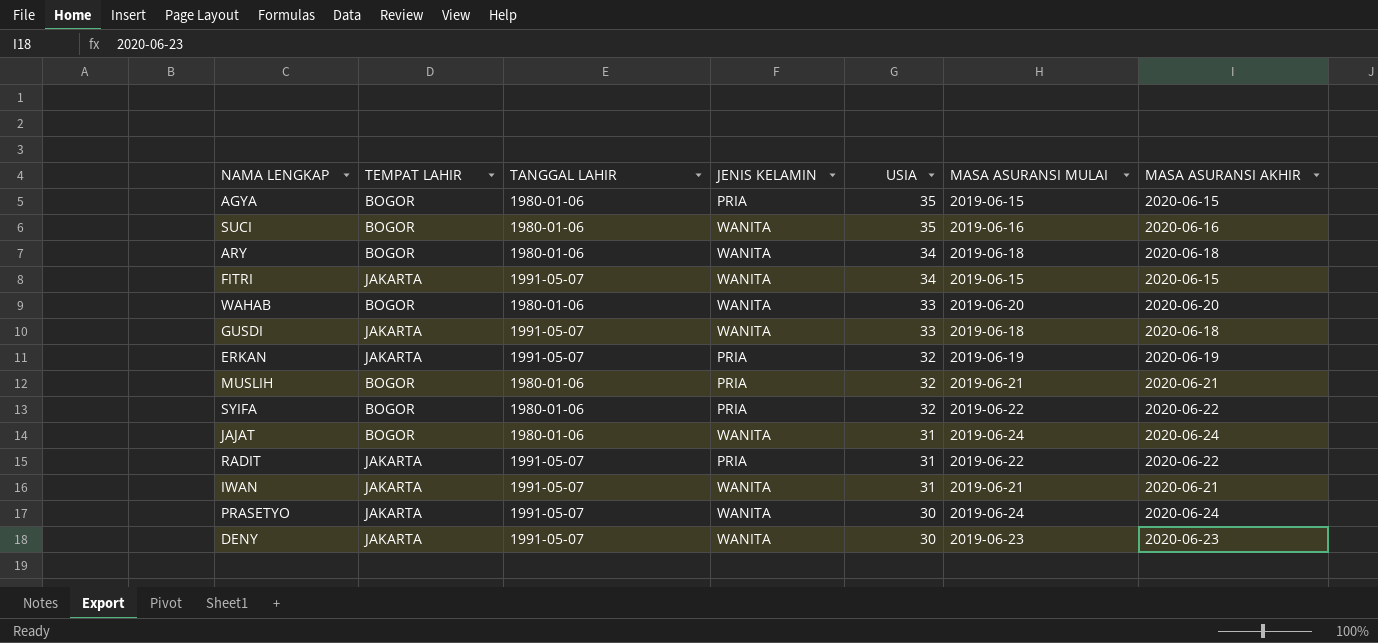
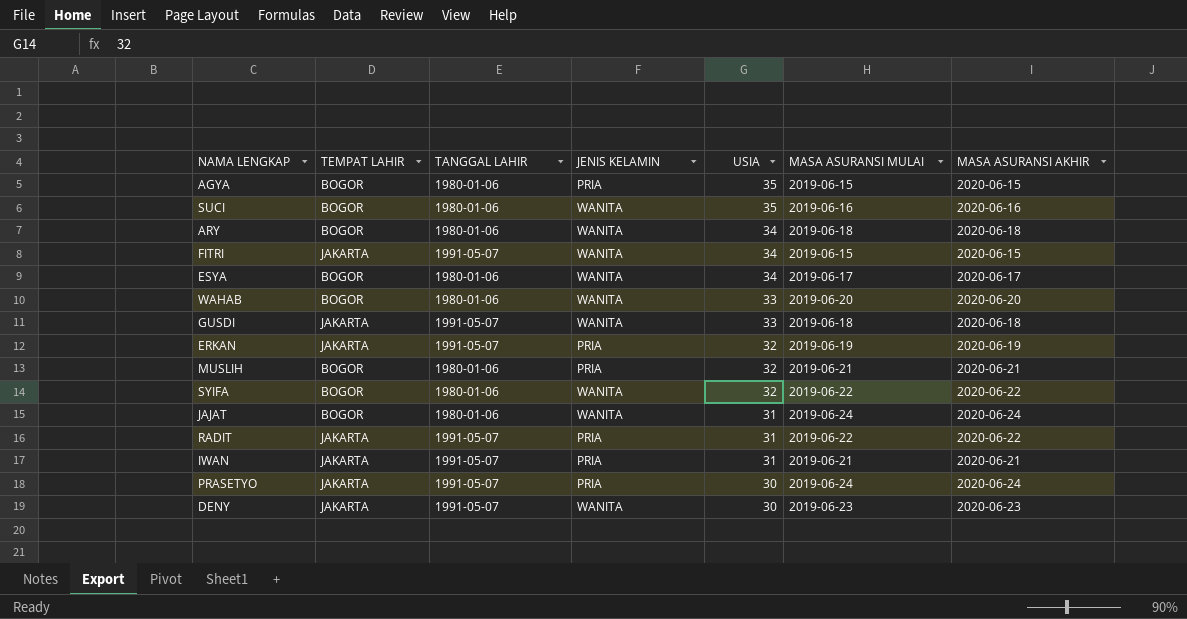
row ESYA: none -> BOGOR | 1980-01-06 | WANITA | 34 | 2019-06-17 | 2020-06-17
SYIFA | JENIS KELAMIN: PRIA -> WANITA
IWAN | JENIS KELAMIN: WANITA -> PRIA
PRASETYO | JENIS KELAMIN: WANITA -> PRIA

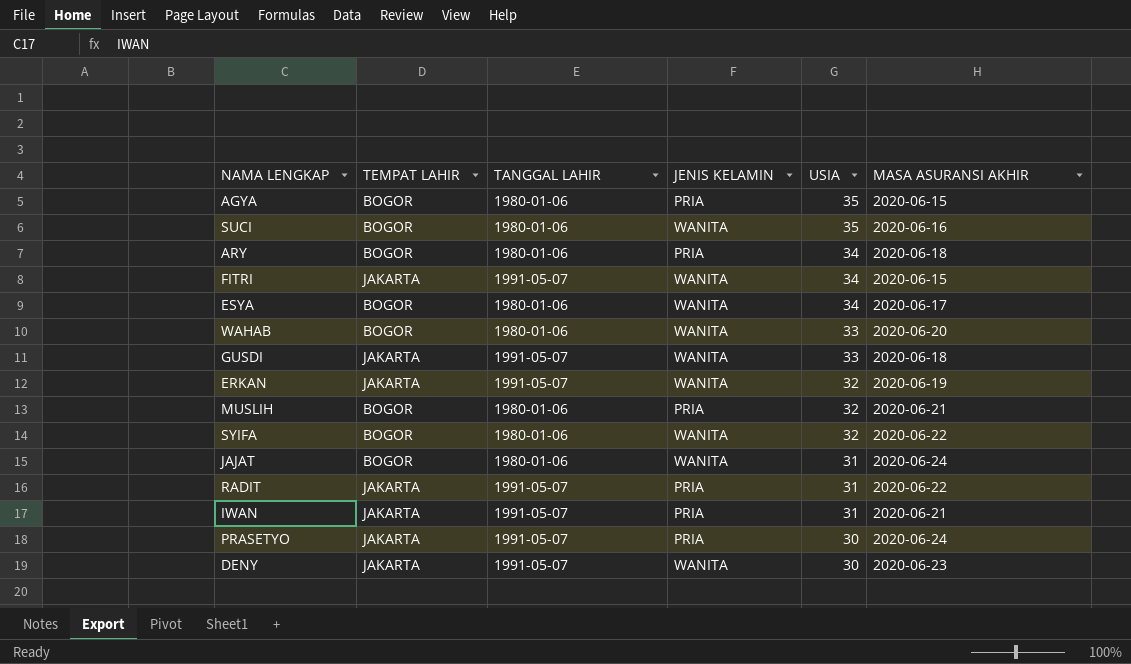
column MASA ASURANSI MULAI | position: 6 -> none
ARY | JENIS KELAMIN: WANITA -> PRIA
ERKAN | JENIS KELAMIN: PRIA -> WANITA

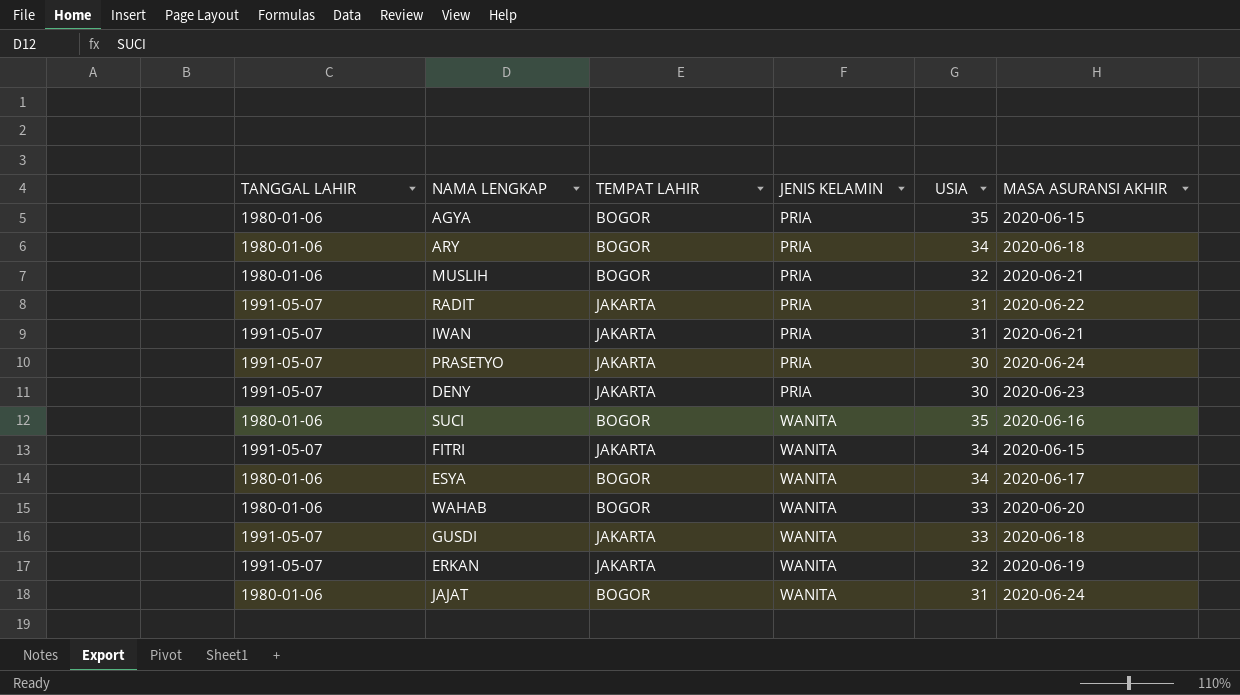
row order: USIA descending -> JENIS KELAMIN ascending
column TANGGAL LAHIR | position: 3 -> 1
row SYIFA: BOGOR | 1980-01-06 | WANITA | 32 | 2020-06-22 -> none
DENY | JENIS KELAMIN: WANITA -> PRIA

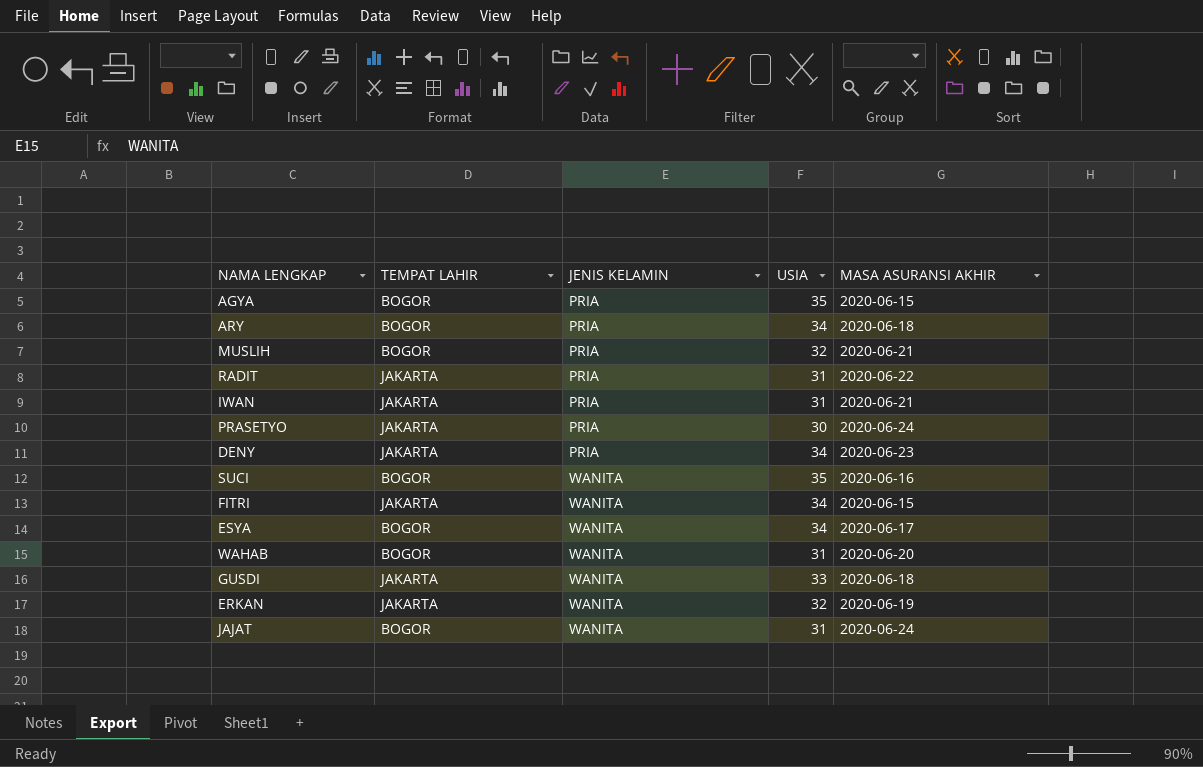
column TANGGAL LAHIR | position: 1 -> none
DENY | USIA: 30 -> 34
WAHAB | USIA: 33 -> 31

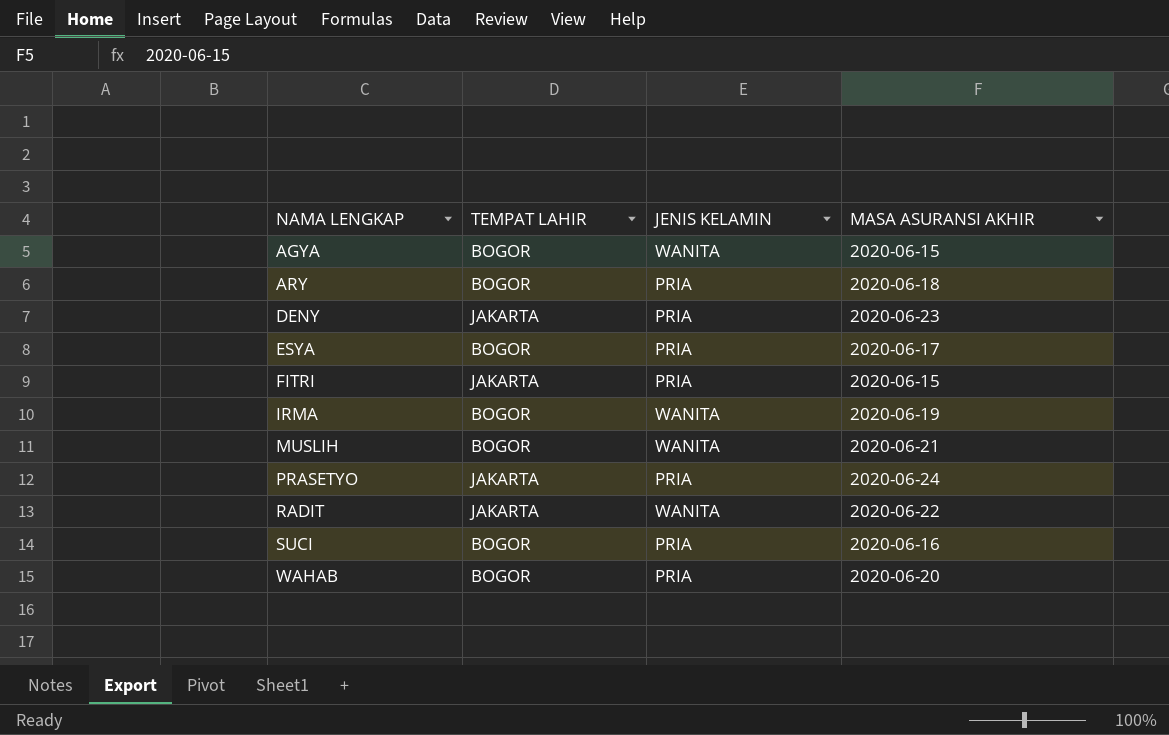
row order: JENIS KELAMIN ascending -> NAMA LENGKAP ascending
column USIA | position: 4 -> none
row IWAN: JAKARTA | PRIA | 31 | 2020-06-21 -> none
row GUSDI: JAKARTA | WANITA | 33 | 2020-06-18 -> none
row ERKAN: JAKARTA | WANITA | 32 | 2020-06-19 -> none
row JAJAT: BOGOR | WANITA | 31 | 2020-06-24 -> none
AGYA | JENIS KELAMIN: PRIA -> WANITA
ESYA | JENIS KELAMIN: WANITA -> PRIA
FITRI | JENIS KELAMIN: WANITA -> PRIA
row IRMA: none -> BOGOR | WANITA | 2020-06-19
MUSLIH | JENIS KELAMIN: PRIA -> WANITA
RADIT | JENIS KELAMIN: PRIA -> WANITA
SUCI | JENIS KELAMIN: WANITA -> PRIA
WAHAB | JENIS KELAMIN: WANITA -> PRIA

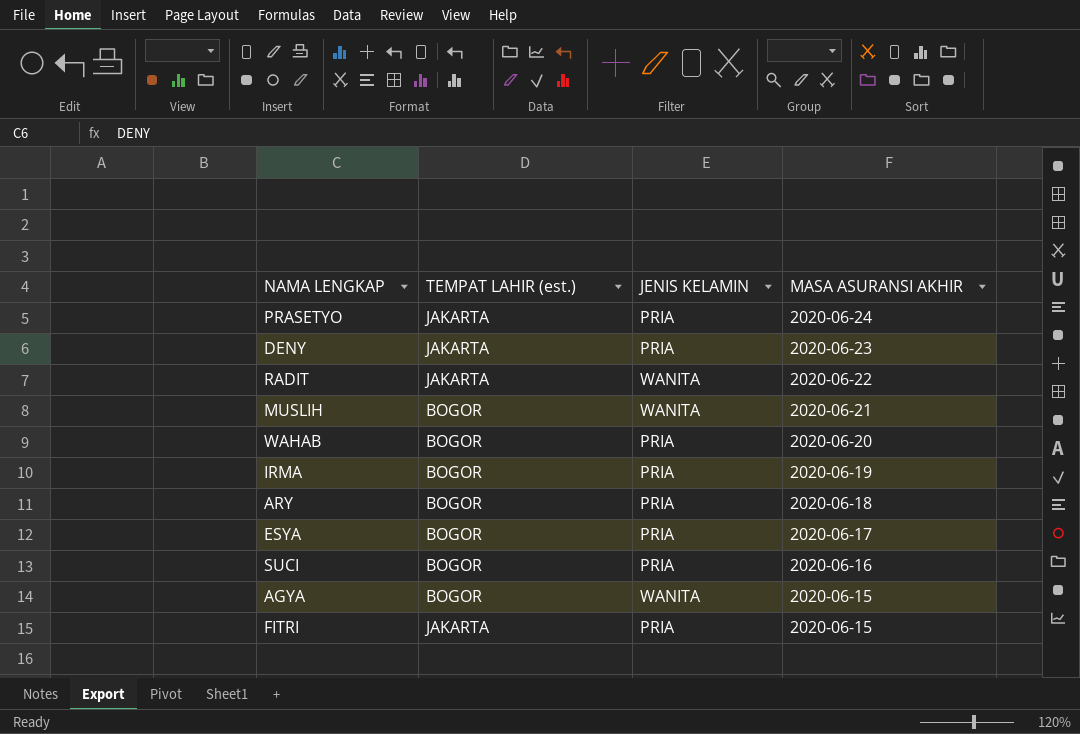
row order: NAMA LENGKAP ascending -> MASA ASURANSI AKHIR descending
column name: TEMPAT LAHIR -> TEMPAT LAHIR (est.)
IRMA | JENIS KELAMIN: WANITA -> PRIA

